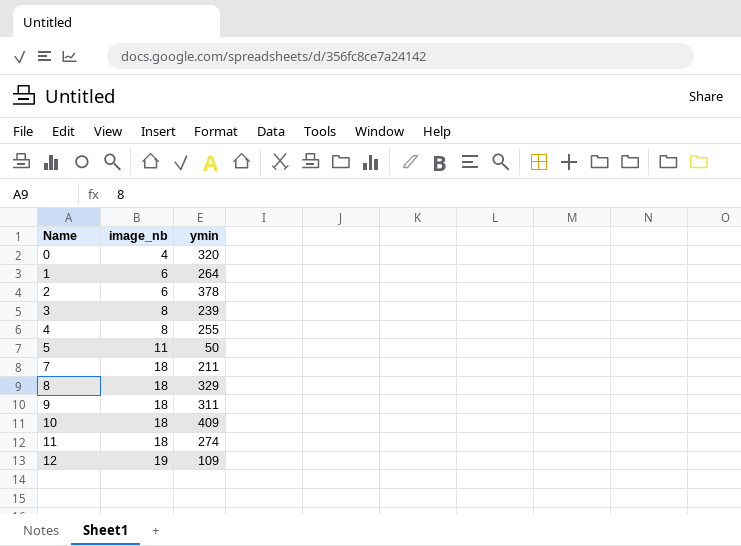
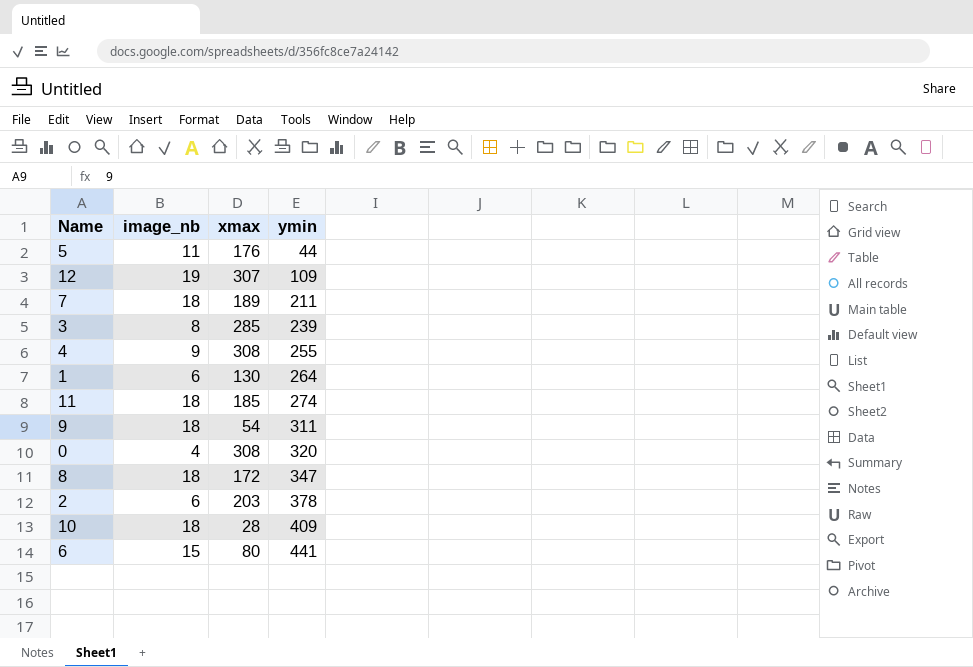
row order: Name ascending -> ymin ascending
column xmax | position: none -> 3
5 | ymin: 50 -> 44
4 | image_nb: 8 -> 9
8 | ymin: 329 -> 347
row 6: none -> 15 | 80 | 441

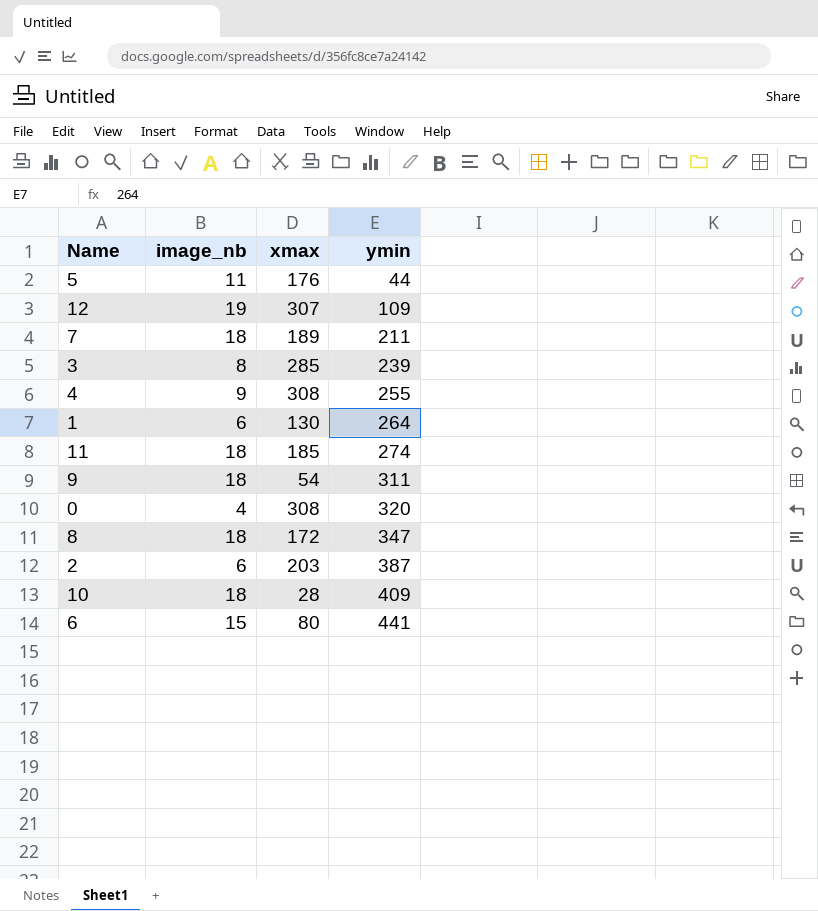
2 | ymin: 378 -> 387

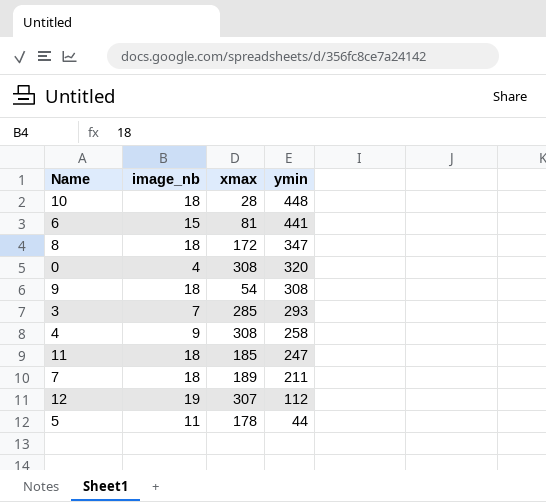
row order: ymin ascending -> ymin descending
row 1: 6 | 130 | 264 -> none
row 2: 6 | 203 | 387 -> none
10 | ymin: 409 -> 448
6 | xmax: 80 -> 81
9 | ymin: 311 -> 308
3 | image_nb: 8 -> 7
3 | ymin: 239 -> 293
4 | ymin: 255 -> 258
11 | ymin: 274 -> 247
12 | ymin: 109 -> 112
5 | xmax: 176 -> 178

